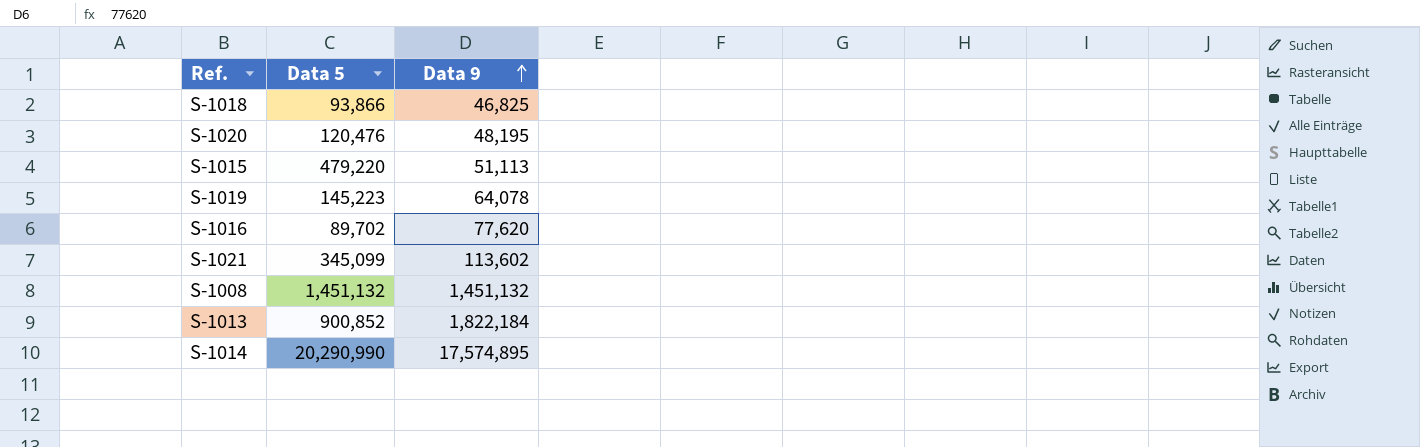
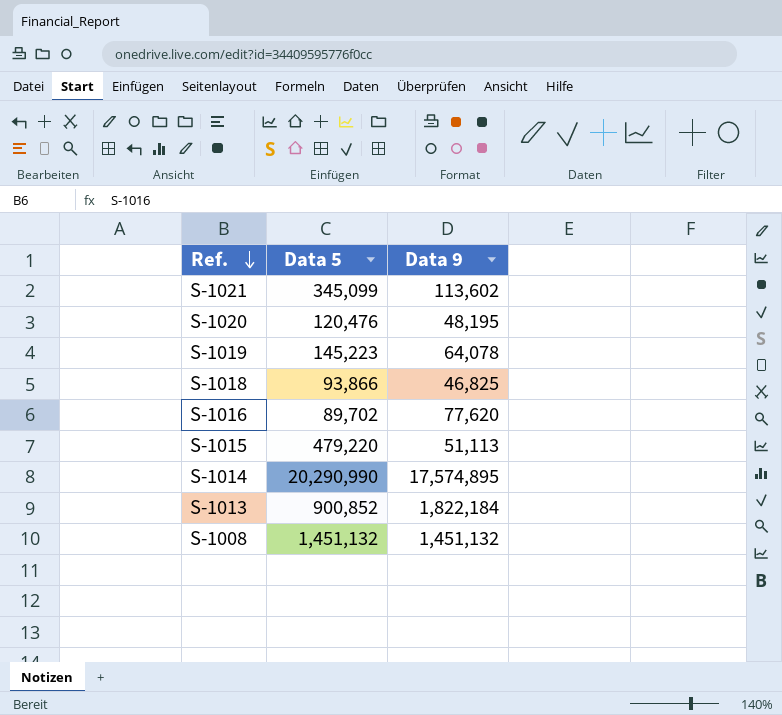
row order: Data 9 ascending -> Ref. descending

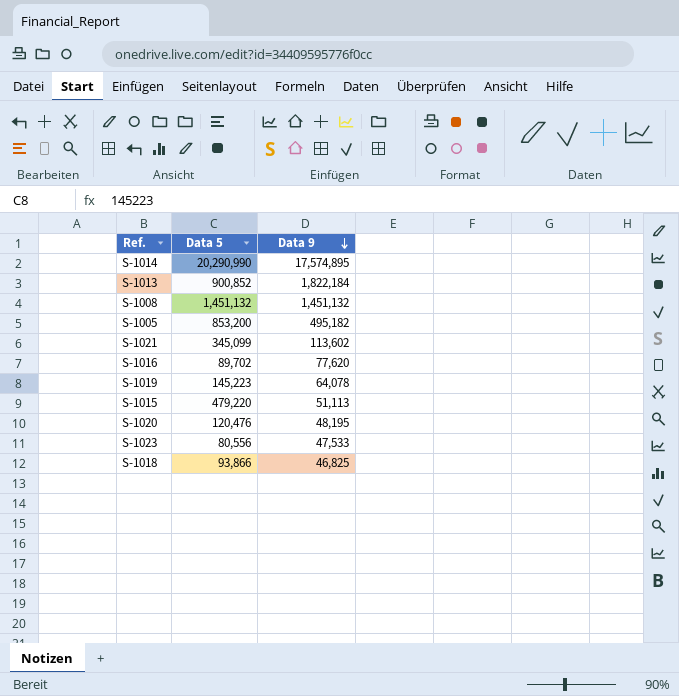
row order: Ref. descending -> Data 9 descending
row S-1005: none -> 853,200 | 495,182
row S-1023: none -> 80,556 | 47,533

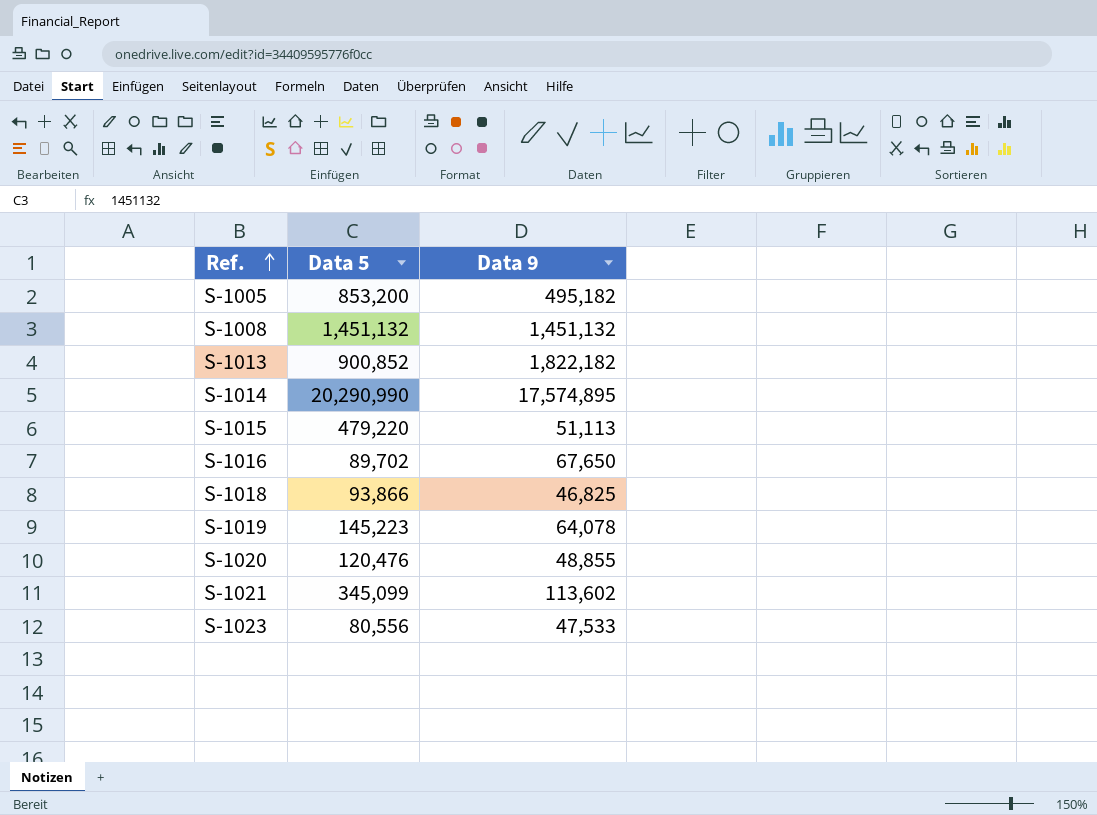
row order: Data 9 descending -> Ref. ascending
S-1013 | Data 9: 1,822,184 -> 1,822,182
S-1016 | Data 9: 77,620 -> 67,650
S-1020 | Data 9: 48,195 -> 48,855

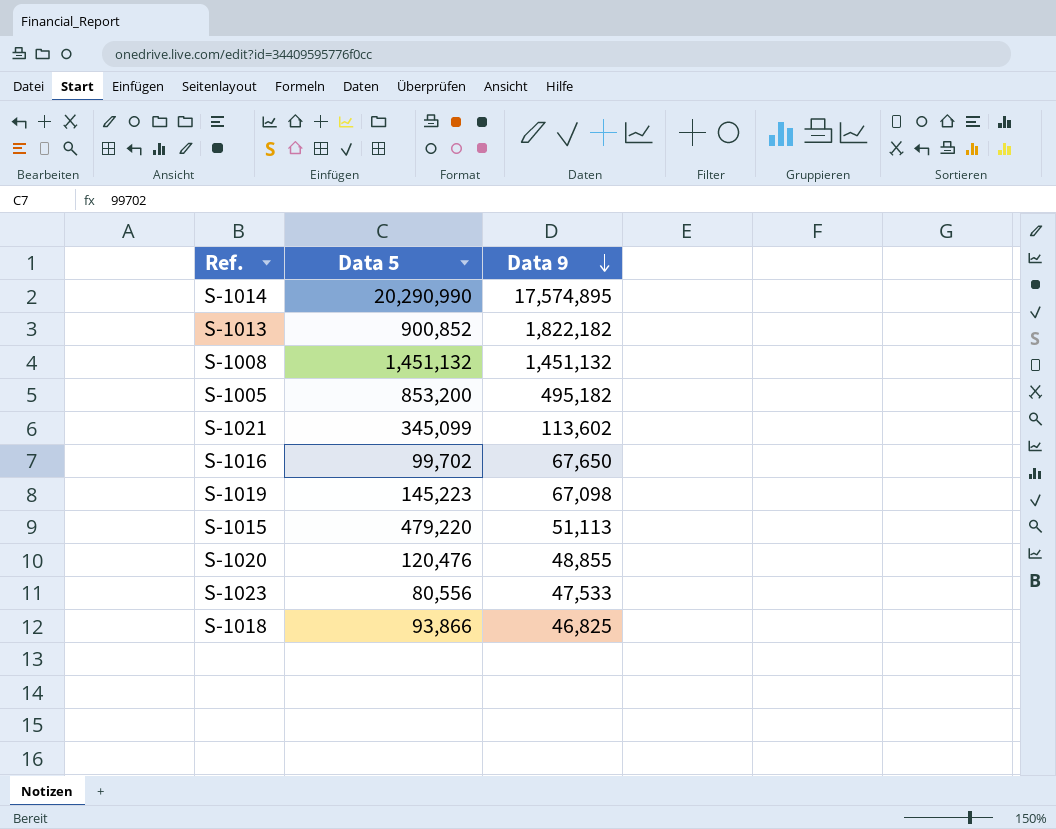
row order: Ref. ascending -> Data 9 descending
S-1016 | Data 5: 89,702 -> 99,702
S-1019 | Data 9: 64,078 -> 67,098

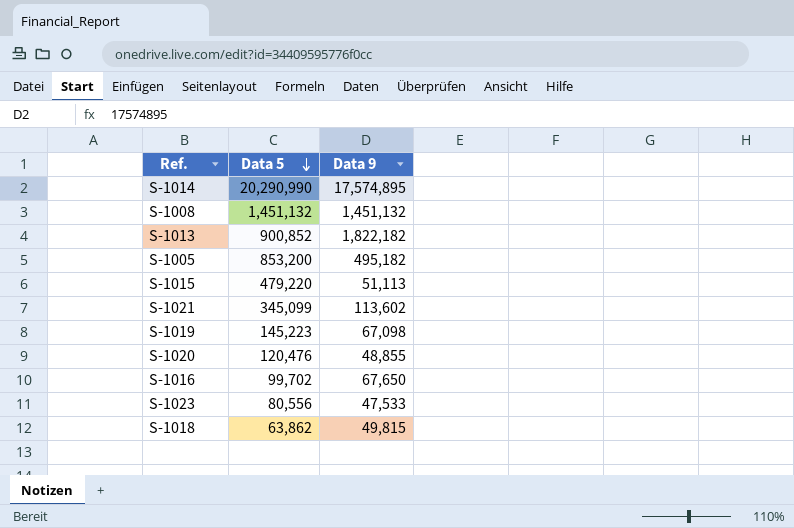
row order: Data 9 descending -> Data 5 descending
S-1018 | Data 5: 93,866 -> 63,862
S-1018 | Data 9: 46,825 -> 49,815

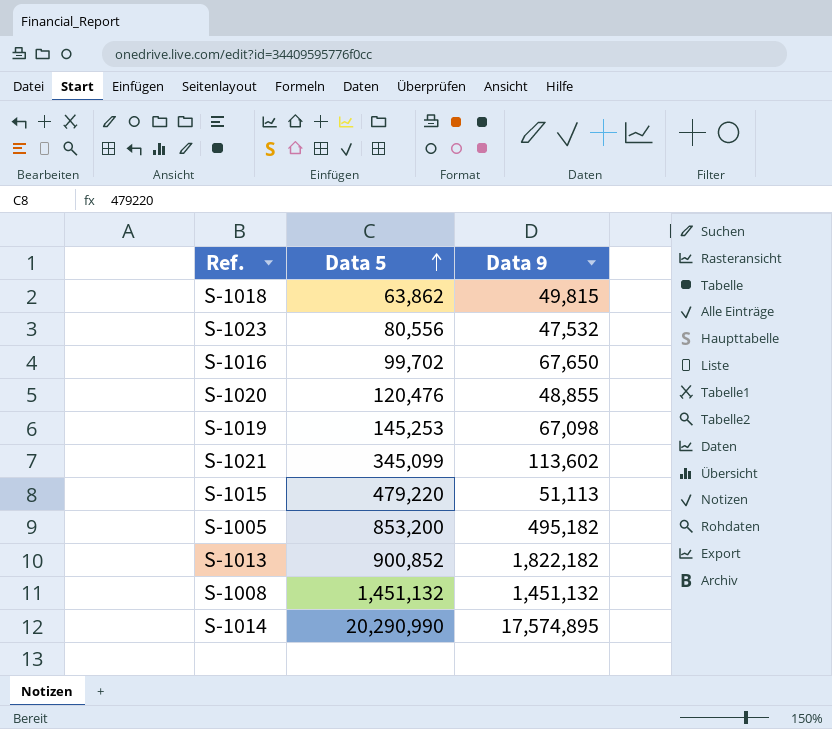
row order: Data 5 descending -> Data 5 ascending
S-1023 | Data 9: 47,533 -> 47,532
S-1019 | Data 5: 145,223 -> 145,253

